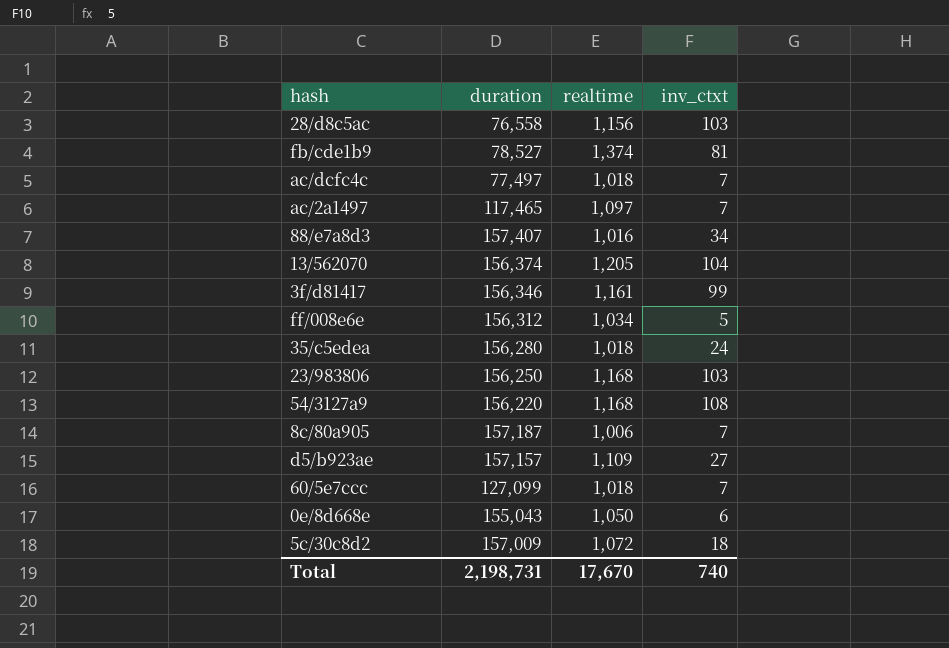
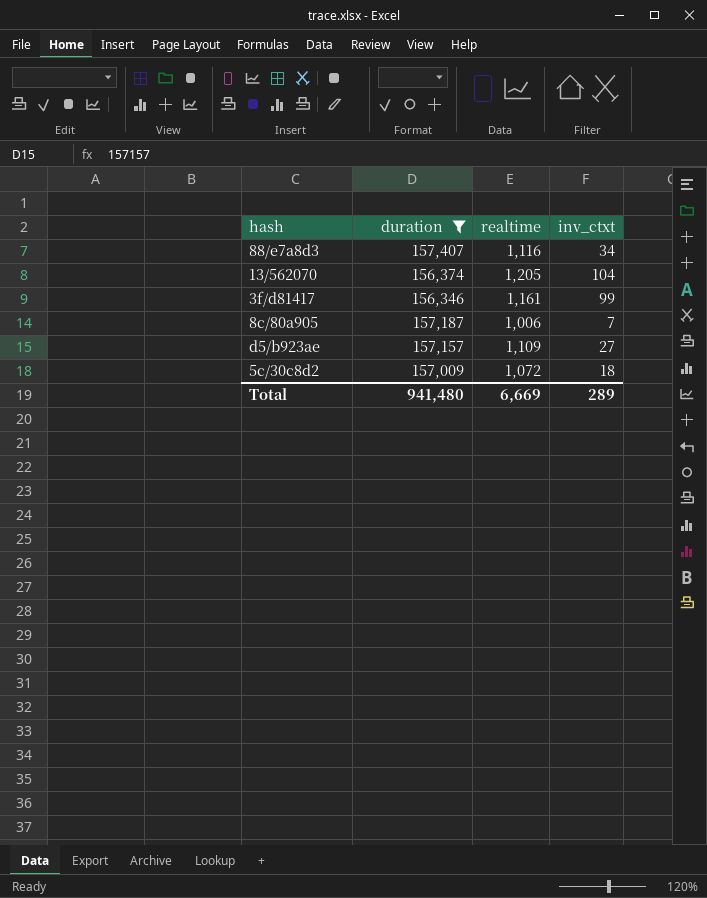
filter: none -> duration >= 156,346
88/e7a8d3 | realtime: 1,016 -> 1,116
Total | duration: 2,198,731 -> 941,480
Total | realtime: 17,670 -> 6,669
Total | inv_ctxt: 740 -> 289

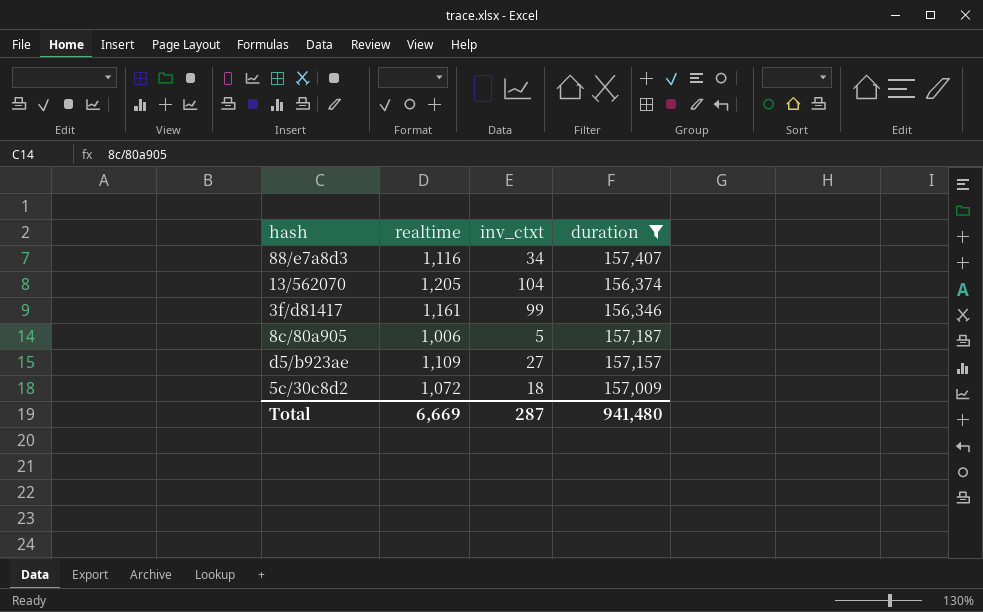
column duration | position: 2 -> 4
8c/80a905 | inv_ctxt: 7 -> 5
Total | inv_ctxt: 289 -> 287

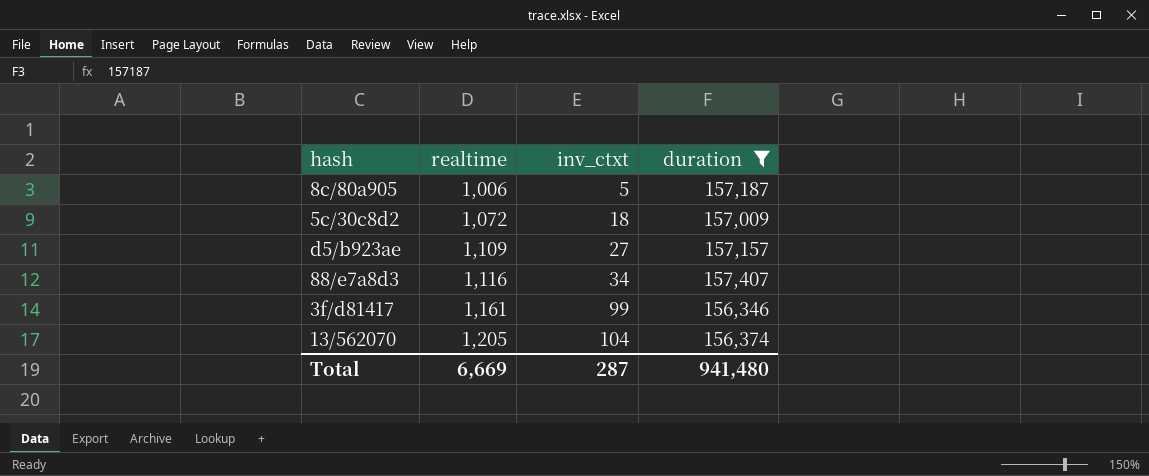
row order: none -> realtime ascending

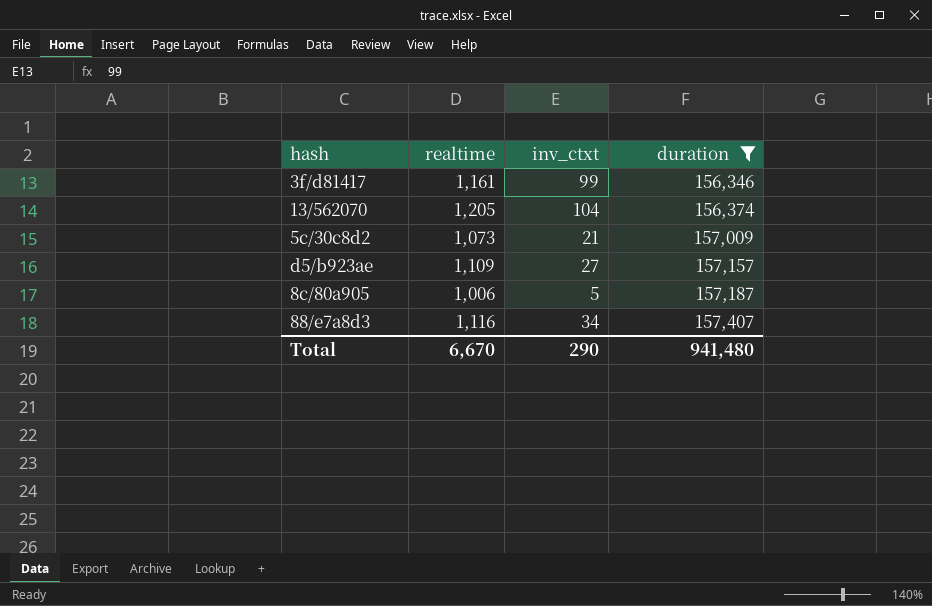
row order: realtime ascending -> duration ascending
5c/30c8d2 | realtime: 1,072 -> 1,073
5c/30c8d2 | inv_ctxt: 18 -> 21
Total | realtime: 6,669 -> 6,670
Total | inv_ctxt: 287 -> 290

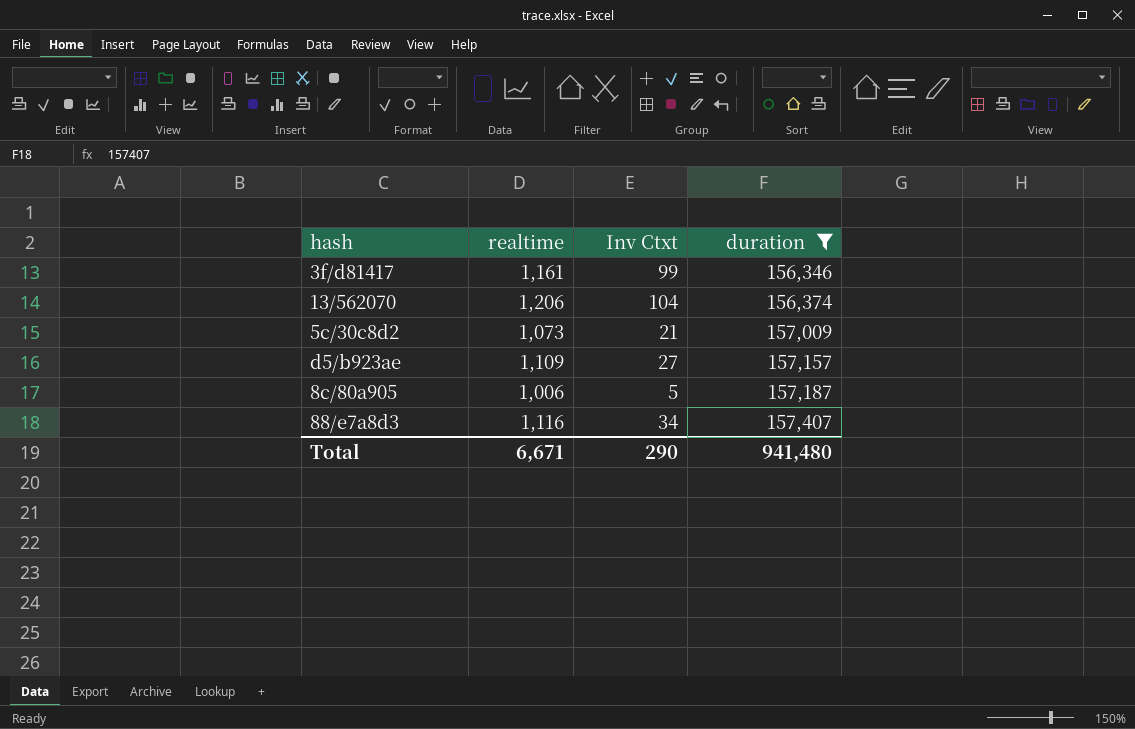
column name: inv_ctxt -> Inv Ctxt
13/562070 | realtime: 1,205 -> 1,206
Total | realtime: 6,670 -> 6,671

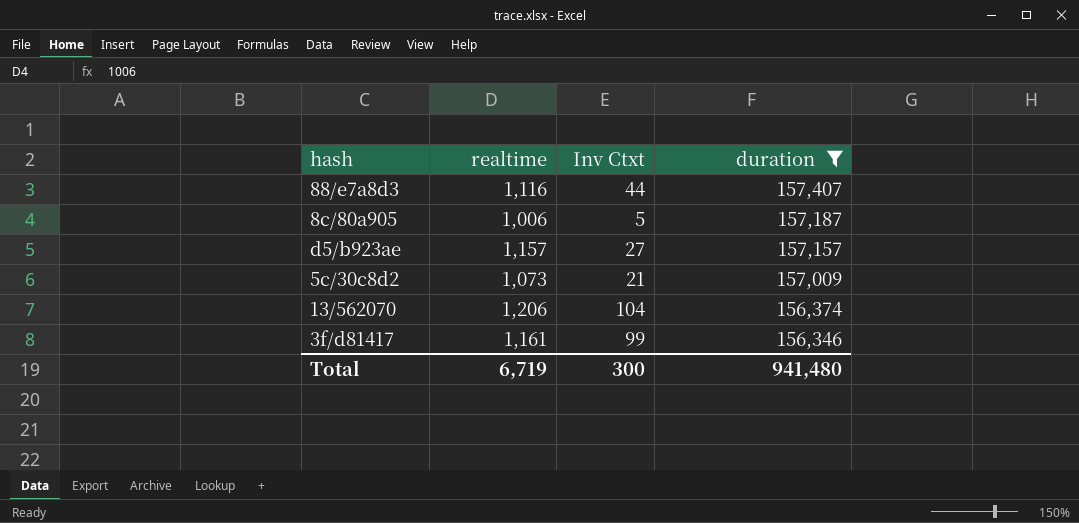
row order: duration ascending -> duration descending
88/e7a8d3 | Inv Ctxt: 34 -> 44
d5/b923ae | realtime: 1,109 -> 1,157
Total | realtime: 6,671 -> 6,719
Total | Inv Ctxt: 290 -> 300

